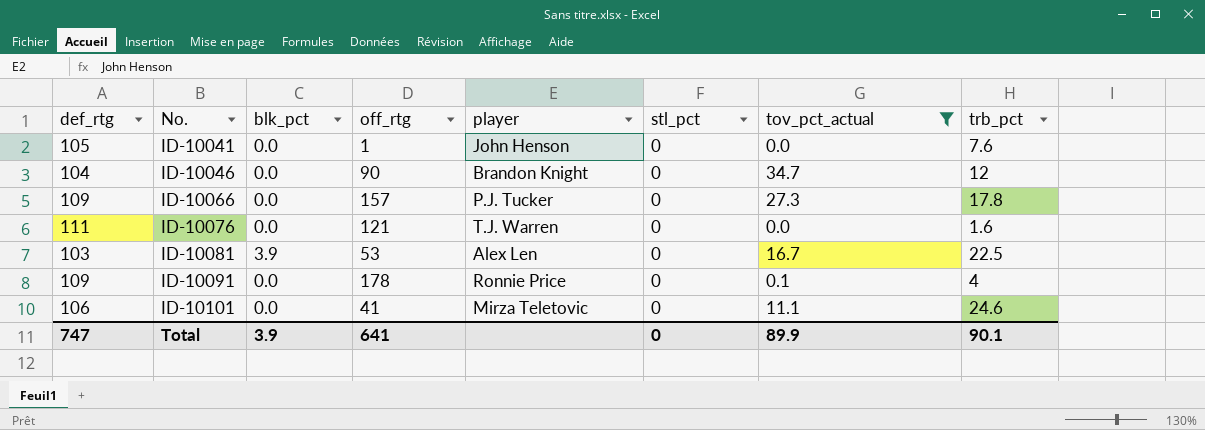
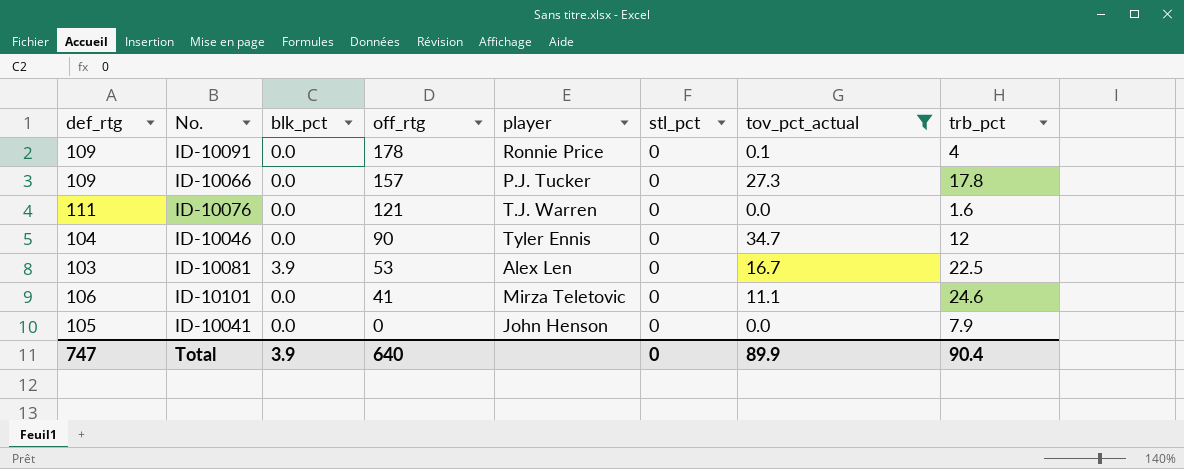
row order: No. ascending -> off_rtg descending
ID-10046 | player: Brandon Knight -> Tyler Ennis
ID-10041 | off_rtg: 1 -> 0
ID-10041 | trb_pct: 7.6 -> 7.9
Total | off_rtg: 641 -> 640
Total | trb_pct: 90.1 -> 90.4

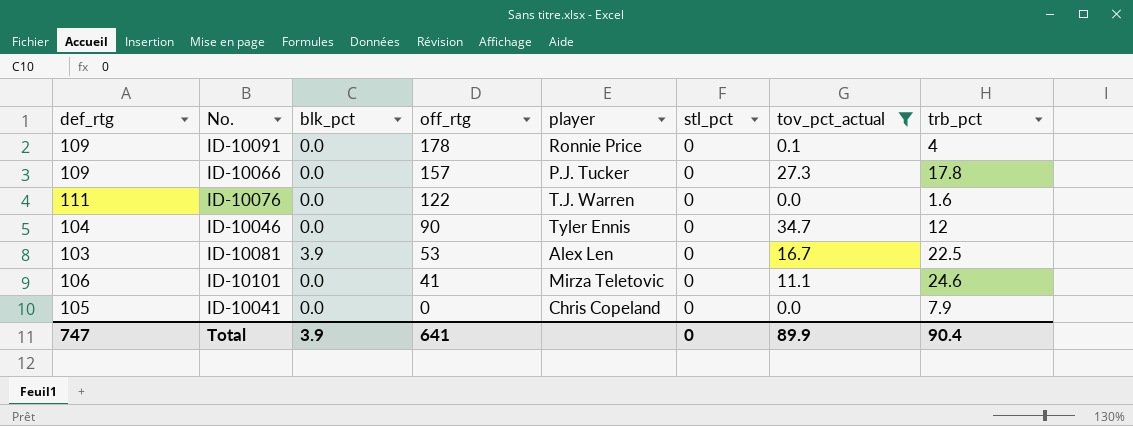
ID-10076 | off_rtg: 121 -> 122
ID-10041 | player: John Henson -> Chris Copeland
Total | off_rtg: 640 -> 641

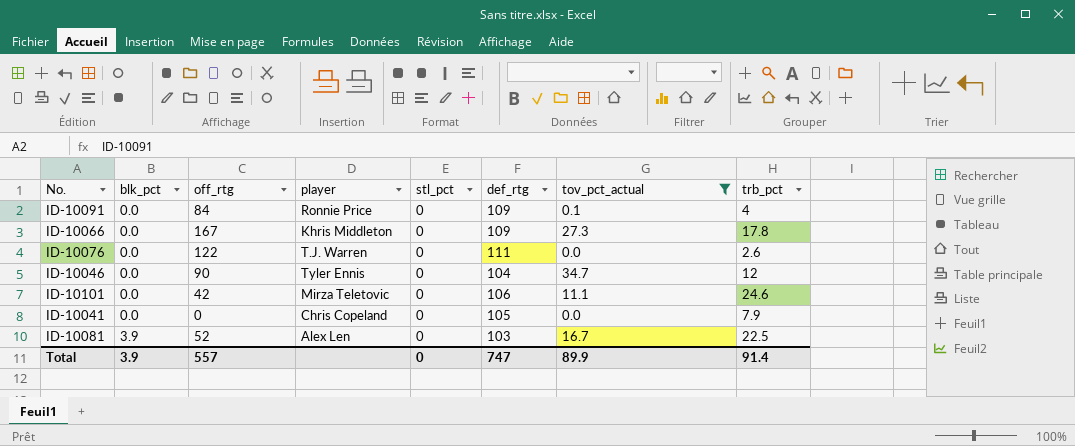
row order: off_rtg descending -> blk_pct ascending
column def_rtg | position: 1 -> 6
ID-10091 | off_rtg: 178 -> 84
ID-10066 | off_rtg: 157 -> 167
ID-10066 | player: P.J. Tucker -> Khris Middleton
ID-10076 | trb_pct: 1.6 -> 2.6
ID-10101 | off_rtg: 41 -> 42
ID-10081 | off_rtg: 53 -> 52
Total | off_rtg: 641 -> 557
Total | trb_pct: 90.4 -> 91.4

